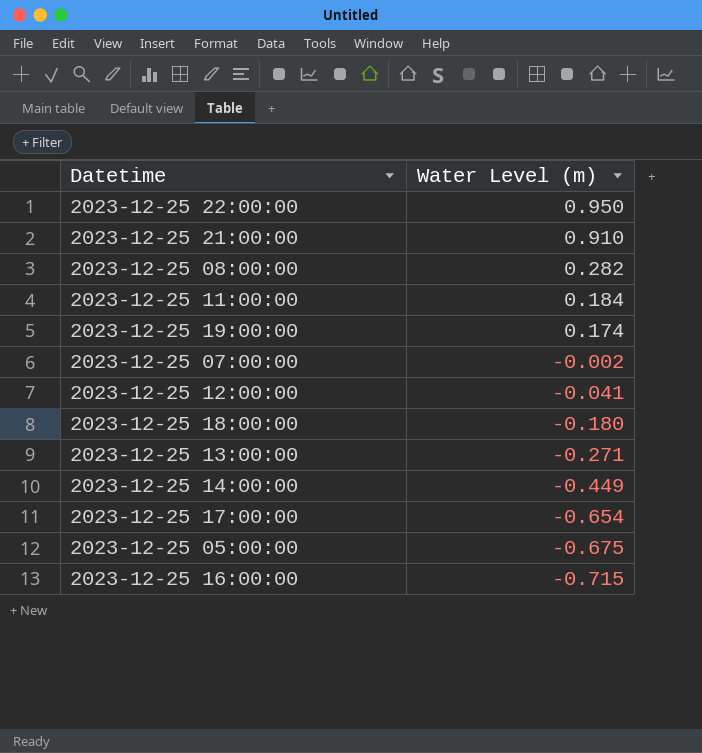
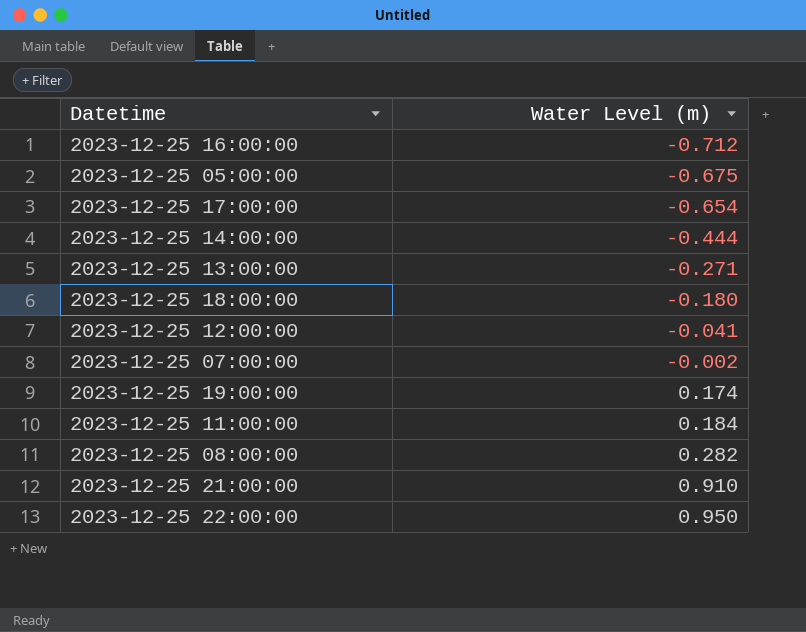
row order: Water Level (m) descending -> Water Level (m) ascending
2023-12-25 16:00:00 | Water Level (m): -0.715 -> -0.712
2023-12-25 14:00:00 | Water Level (m): -0.449 -> -0.444

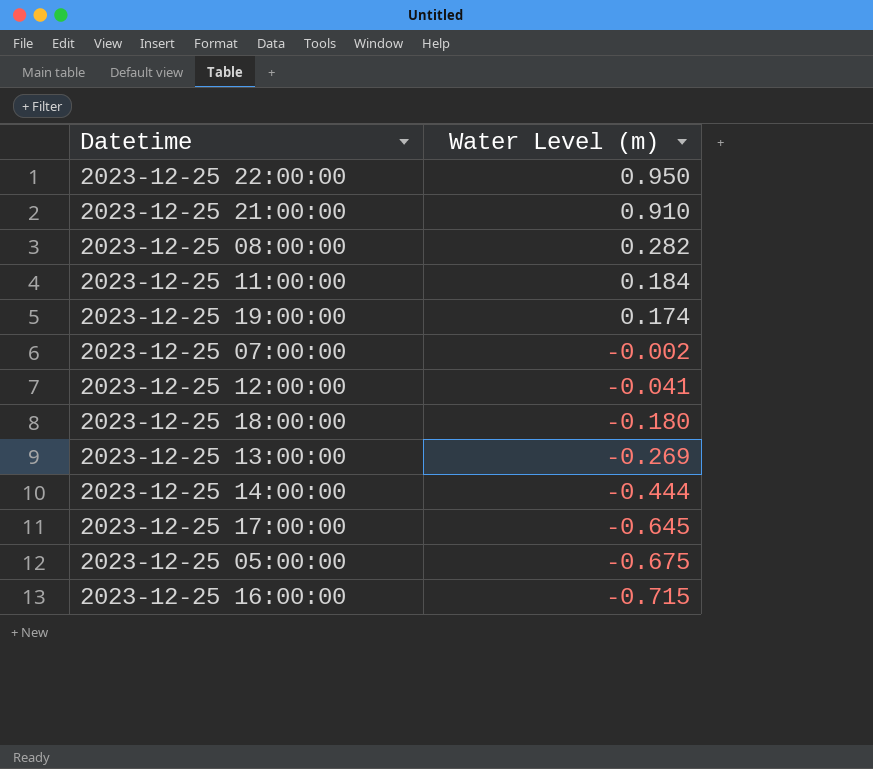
row order: Water Level (m) ascending -> Water Level (m) descending
2023-12-25 13:00:00 | Water Level (m): -0.271 -> -0.269
2023-12-25 17:00:00 | Water Level (m): -0.654 -> -0.645
2023-12-25 16:00:00 | Water Level (m): -0.712 -> -0.715

